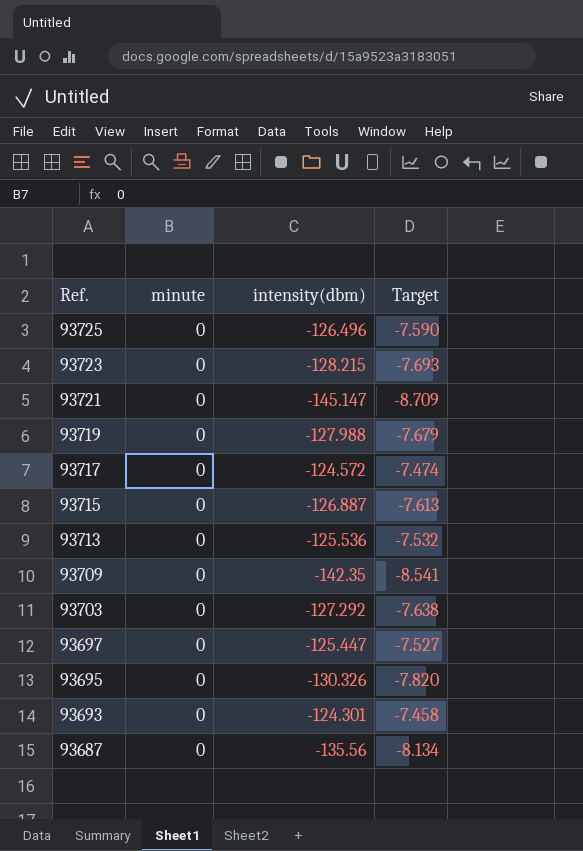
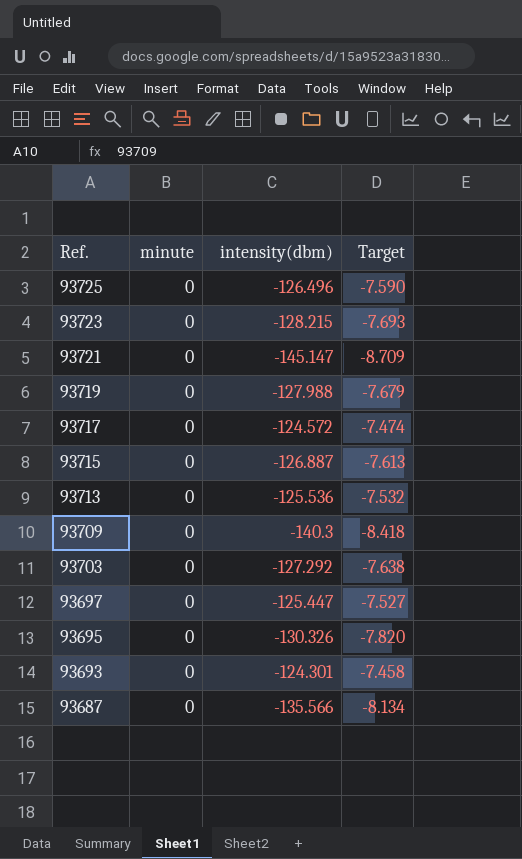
93709 | intensity(dbm): -142.35 -> -140.3
93709 | Target: -8.541 -> -8.418
93687 | intensity(dbm): -135.56 -> -135.566

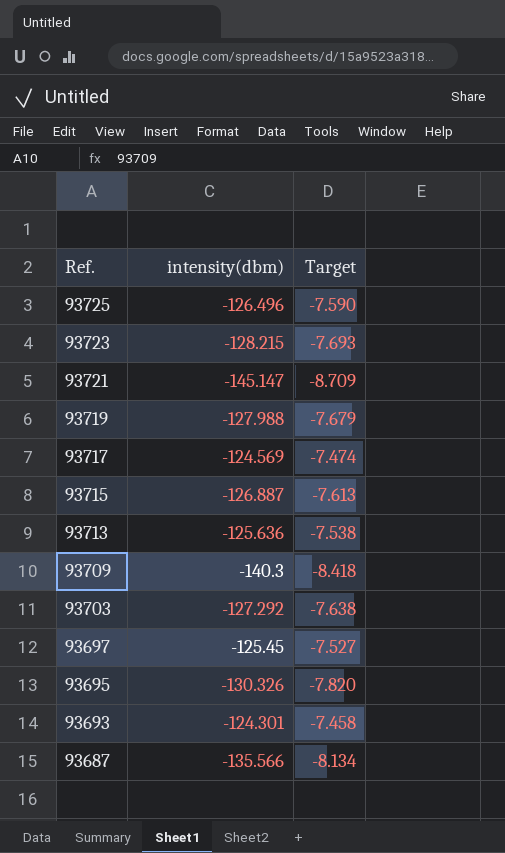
column minute | position: 2 -> none
93717 | intensity(dbm): -124.572 -> -124.569
93713 | intensity(dbm): -125.536 -> -125.636
93713 | Target: -7.532 -> -7.538
93697 | intensity(dbm): -125.447 -> -125.45

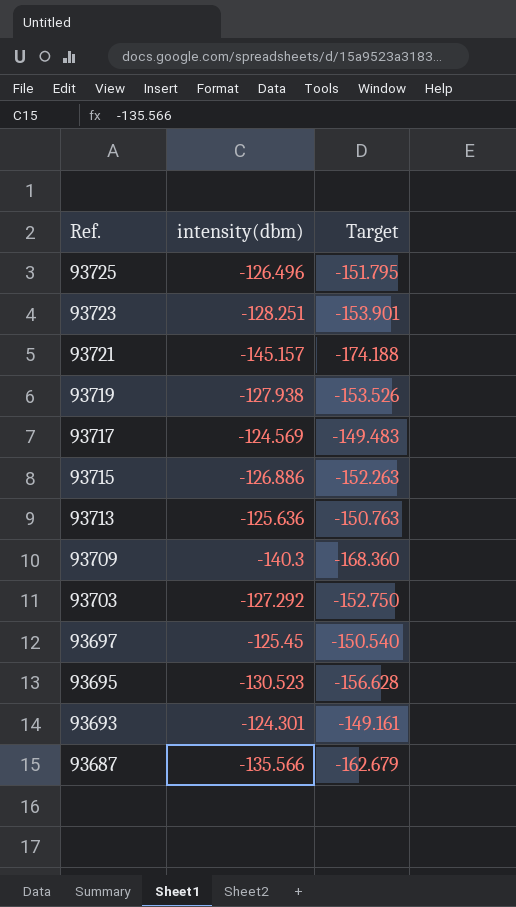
column Target | formula: [intensity(dbm)] * 0.06 -> [intensity(dbm)] * 1.2
93723 | intensity(dbm): -128.215 -> -128.251
93721 | intensity(dbm): -145.147 -> -145.157
93719 | intensity(dbm): -127.988 -> -127.938
93715 | intensity(dbm): -126.887 -> -126.886
93695 | intensity(dbm): -130.326 -> -130.523

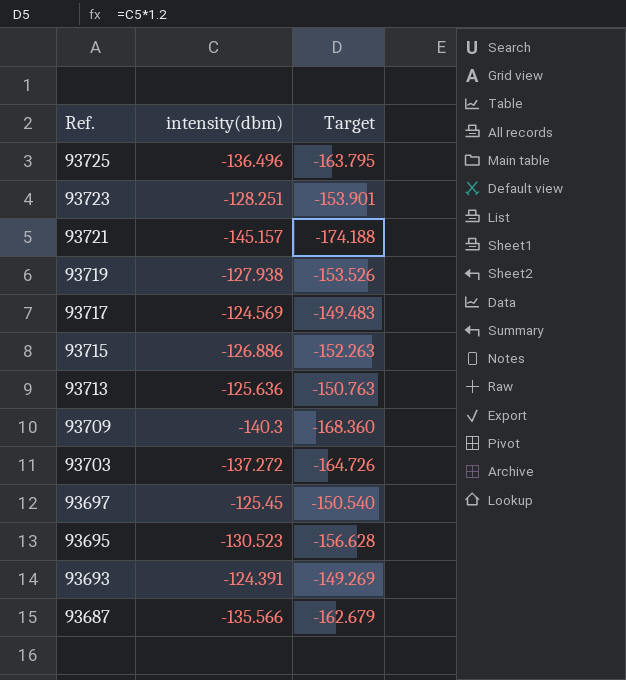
93725 | intensity(dbm): -126.496 -> -136.496
93725 | Target: -151.795 -> -163.795
93703 | intensity(dbm): -127.292 -> -137.272
93703 | Target: -152.750 -> -164.726
93693 | intensity(dbm): -124.301 -> -124.391
93693 | Target: -149.161 -> -149.269

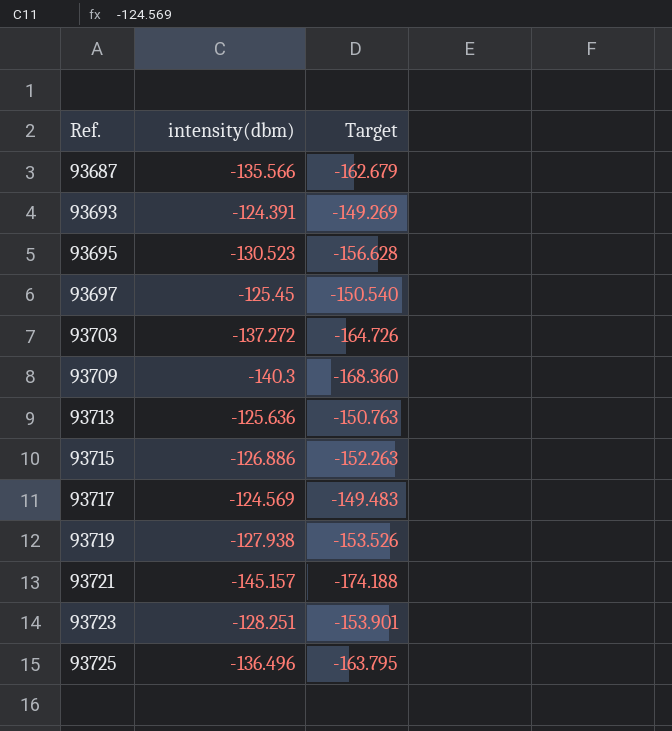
row order: Ref. descending -> Ref. ascending

